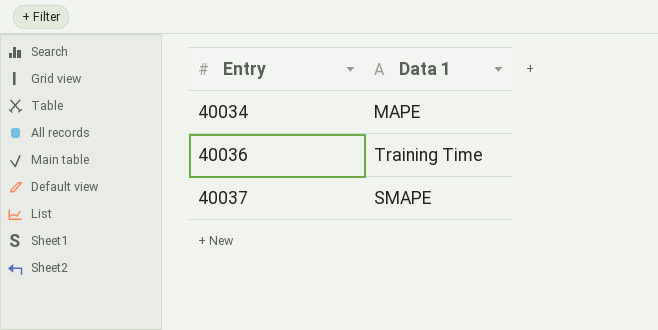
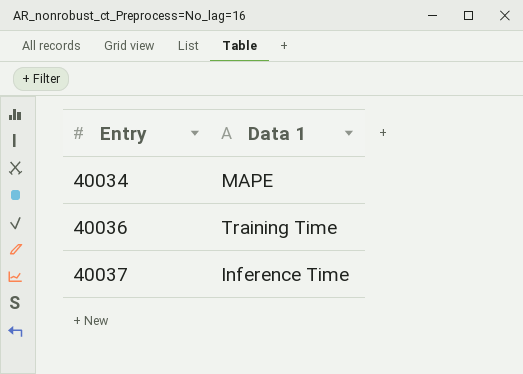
40037 | Data 1: SMAPE -> Inference Time

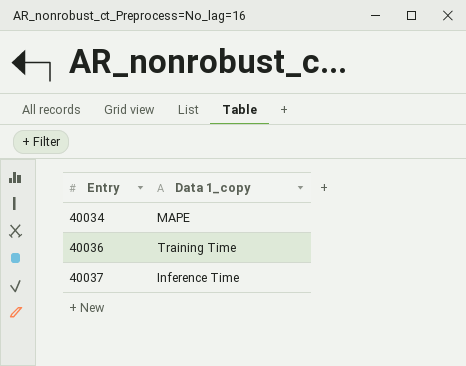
column name: Data 1 -> Data 1_copy

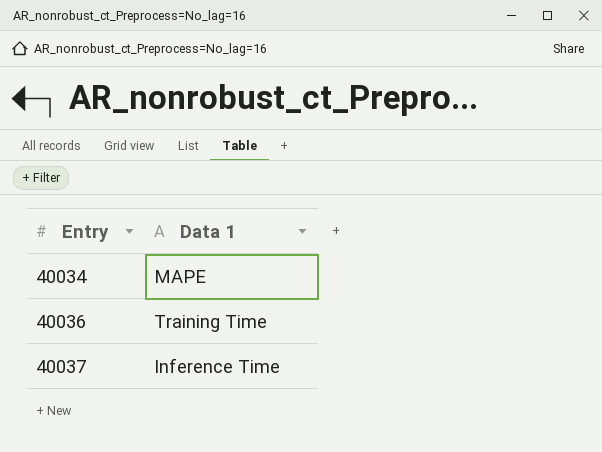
column name: Data 1_copy -> Data 1

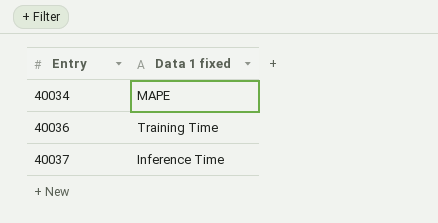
column name: Data 1 -> Data 1 fixed

